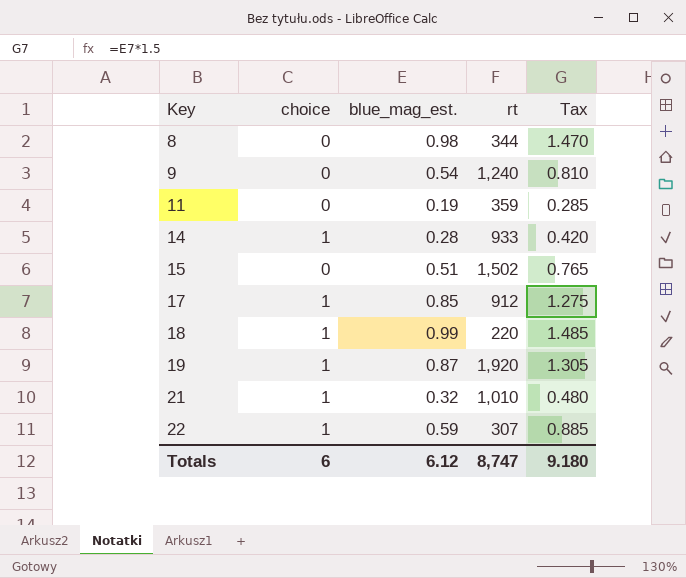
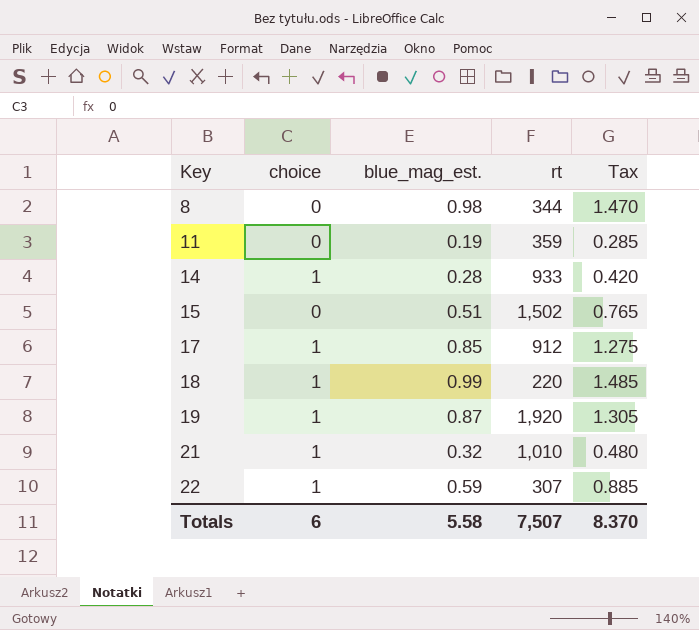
row 9: 0 | 0.54 | 1,240 | 0.810 -> none
Totals | blue_mag_est.: 6.12 -> 5.58
Totals | rt: 8,747 -> 7,507
Totals | Tax: 9.180 -> 8.370

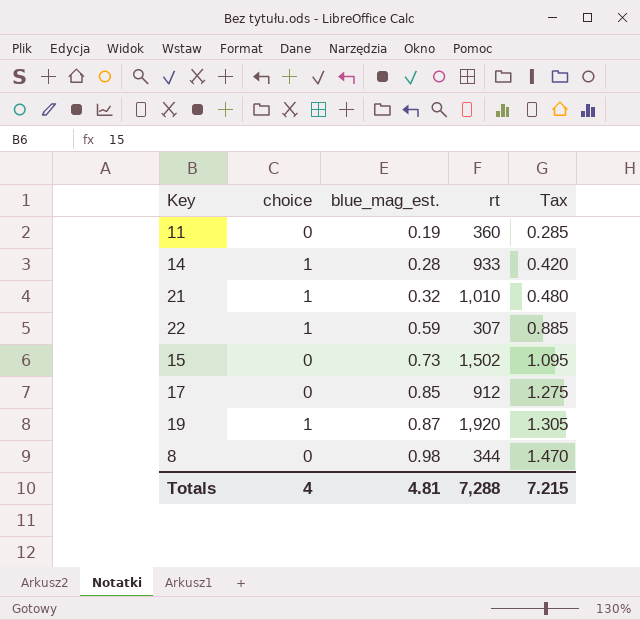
row order: Key ascending -> blue_mag_est. ascending
row 18: 1 | 0.99 | 220 | 1.485 -> none
11 | rt: 359 -> 360
15 | blue_mag_est.: 0.51 -> 0.73
15 | Tax: 0.765 -> 1.095
17 | choice: 1 -> 0
Totals | choice: 6 -> 4
Totals | blue_mag_est.: 5.58 -> 4.81
Totals | rt: 7,507 -> 7,288
Totals | Tax: 8.370 -> 7.215

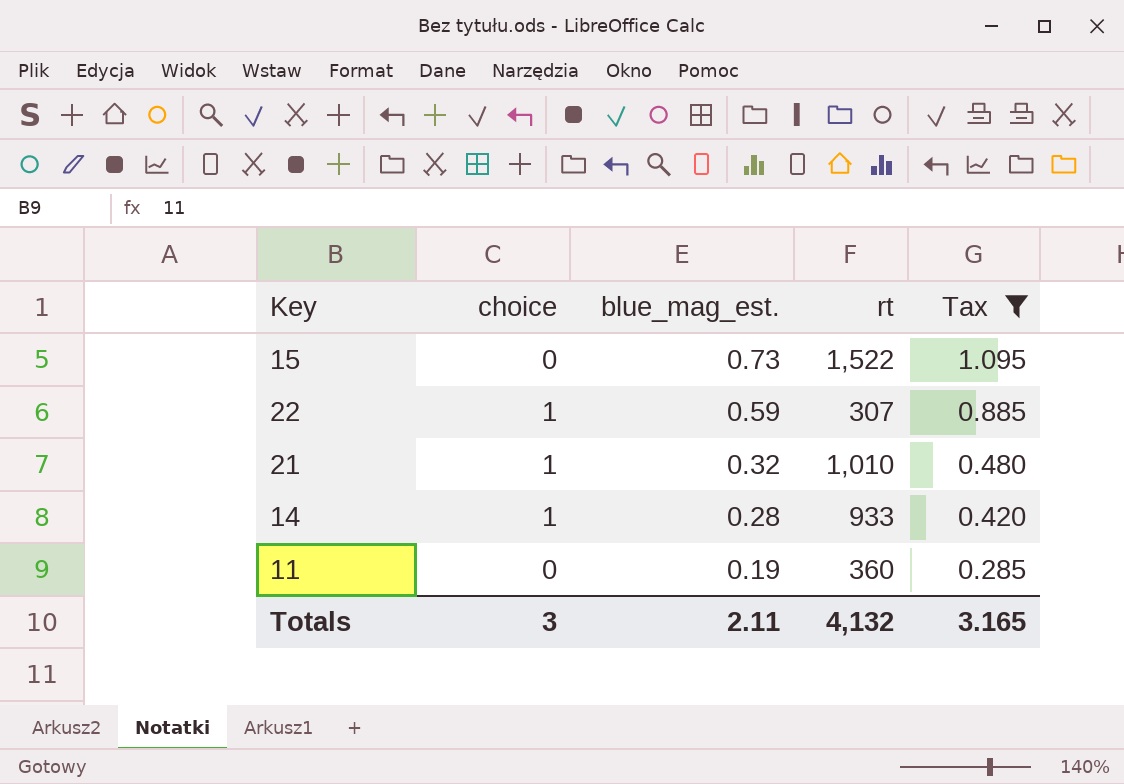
filter: none -> Tax <= 1.095
row order: blue_mag_est. ascending -> blue_mag_est. descending
15 | rt: 1,502 -> 1,522
Totals | choice: 4 -> 3
Totals | blue_mag_est.: 4.81 -> 2.11
Totals | rt: 7,288 -> 4,132
Totals | Tax: 7.215 -> 3.165

